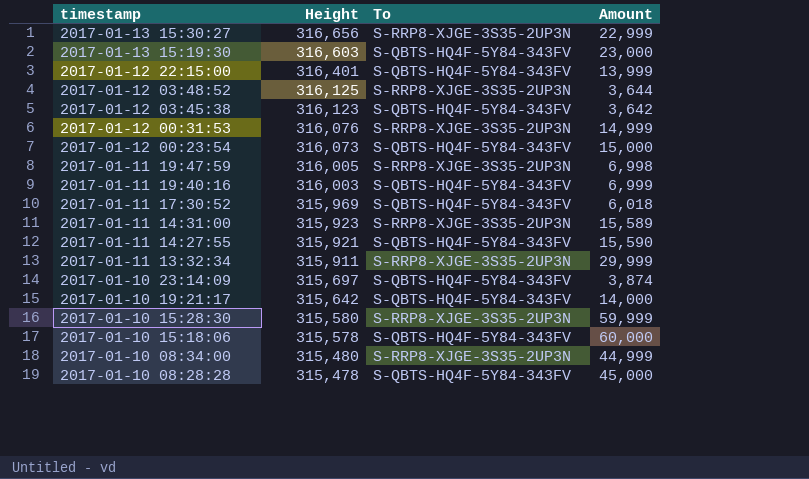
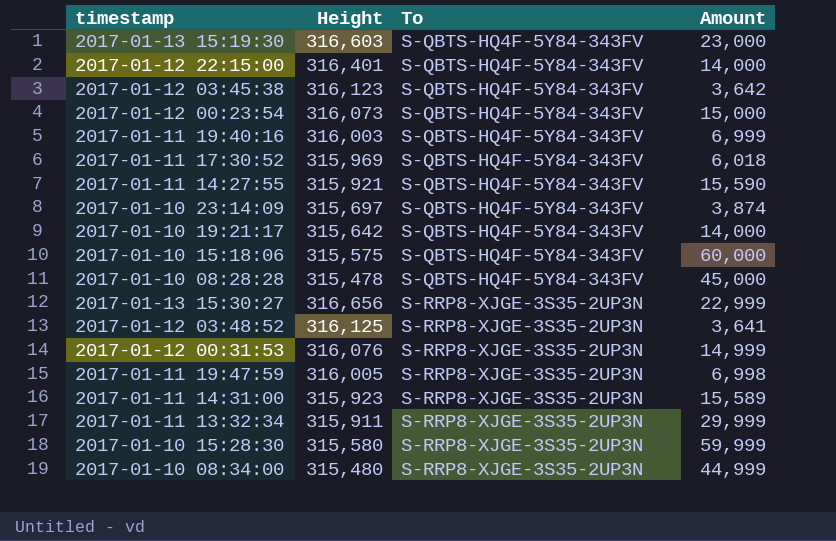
row order: timestamp descending -> To ascending
2017-01-12 22:15:00 | Amount: 13,999 -> 14,000
2017-01-10 15:18:06 | Height: 315,578 -> 315,575
2017-01-12 03:48:52 | Amount: 3,644 -> 3,641

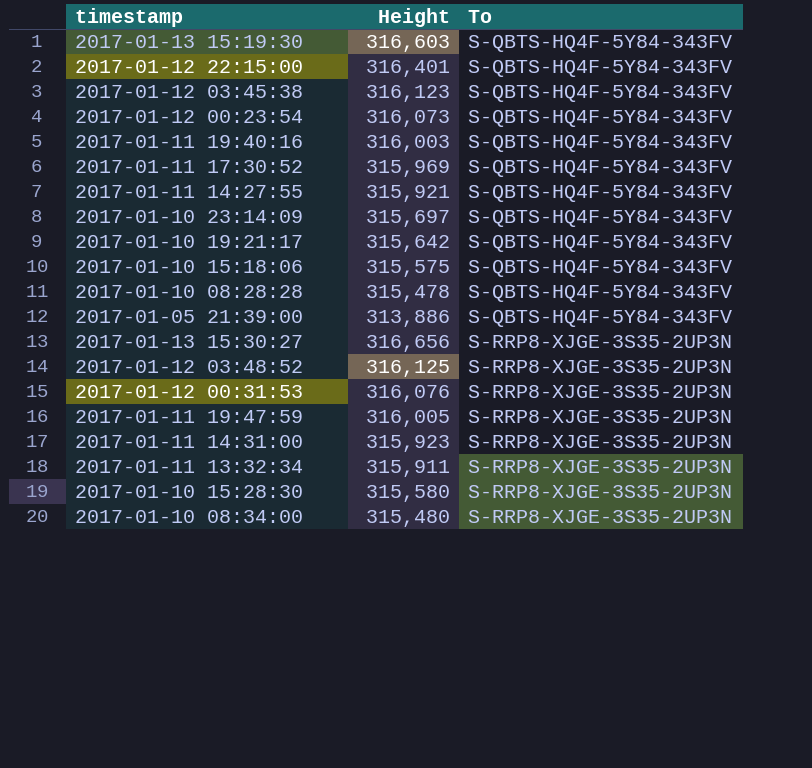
column Amount | position: 4 -> none
row 2017-01-05 21:39:00: none -> 313,886 | S-QBTS-HQ4F-5Y84-343FV

